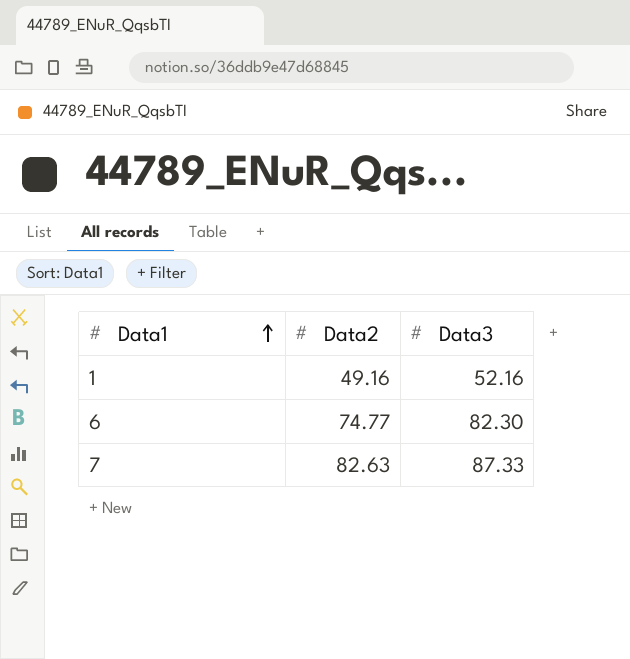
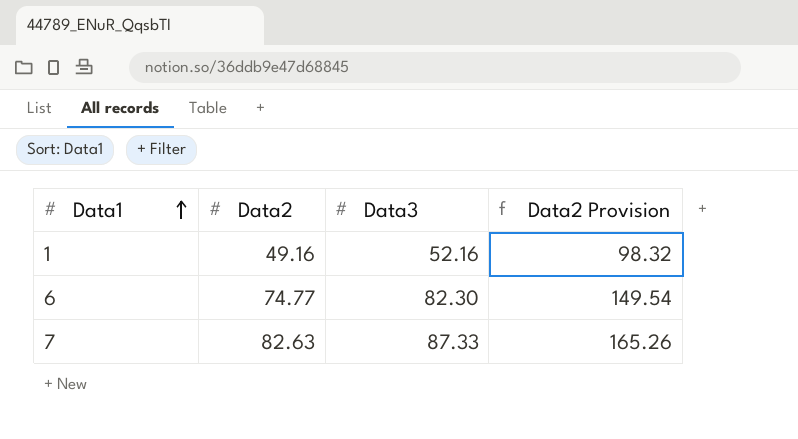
column Data2 Provision | formula: none -> [Data2] * 2

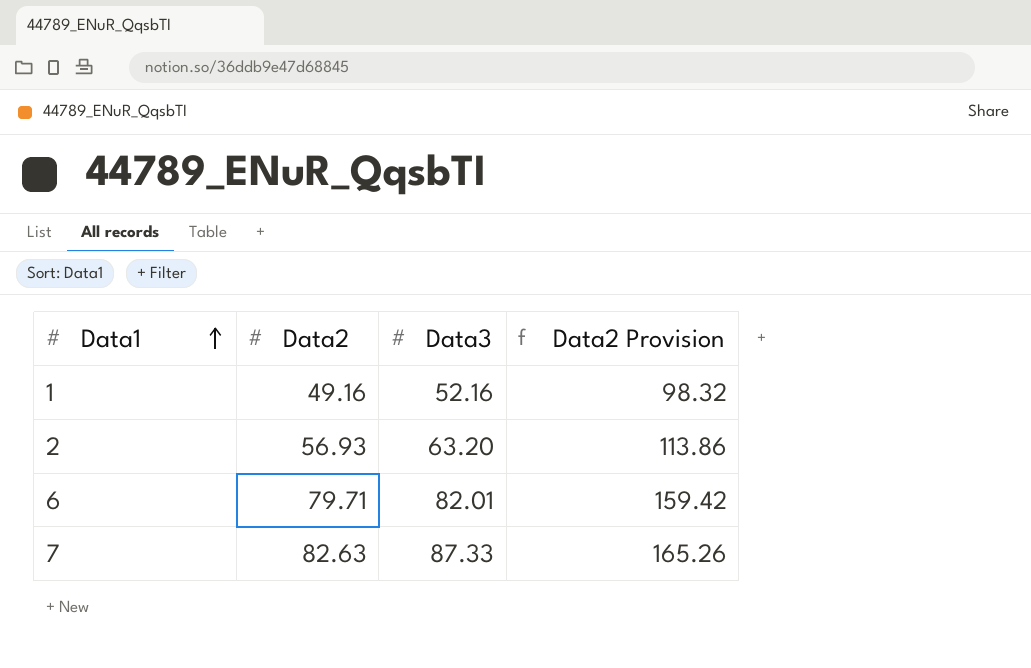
row 2: none -> 56.93 | 63.20 | 113.86
6 | Data2: 74.77 -> 79.71
6 | Data3: 82.30 -> 82.01
6 | Data2 Provision: 149.54 -> 159.42

